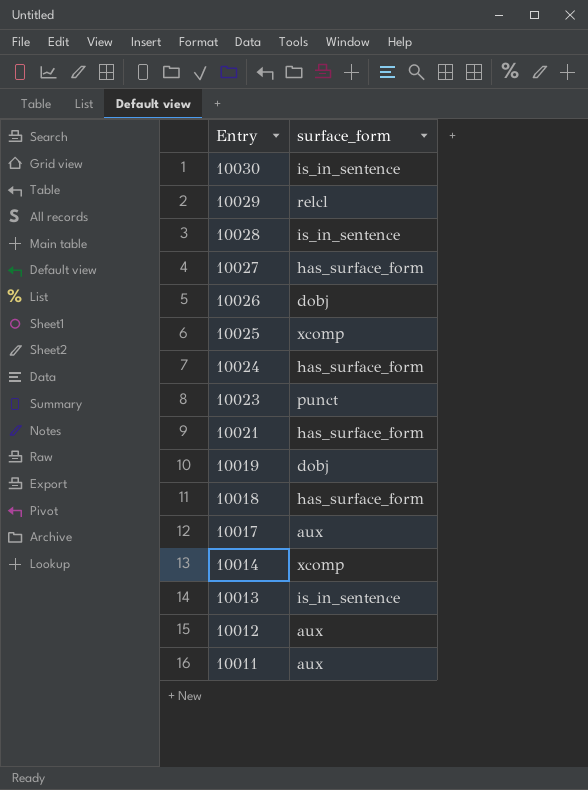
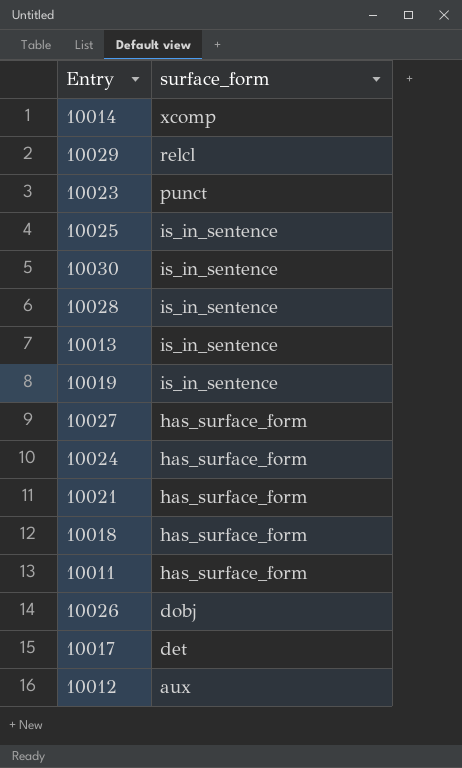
row order: Entry descending -> surface_form descending
10025 | surface_form: xcomp -> is_in_sentence
10019 | surface_form: dobj -> is_in_sentence
10011 | surface_form: aux -> has_surface_form
10017 | surface_form: aux -> det

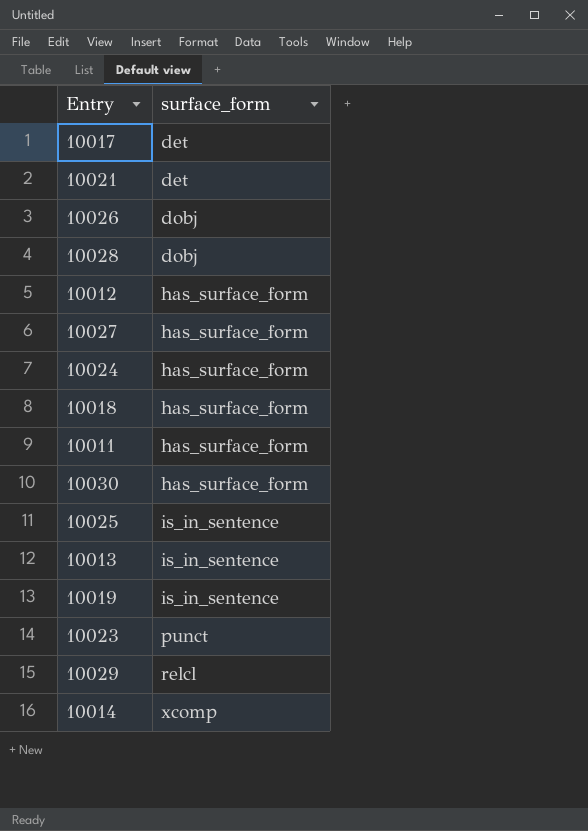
row order: surface_form descending -> surface_form ascending
10021 | surface_form: has_surface_form -> det
10028 | surface_form: is_in_sentence -> dobj
10012 | surface_form: aux -> has_surface_form
10030 | surface_form: is_in_sentence -> has_surface_form

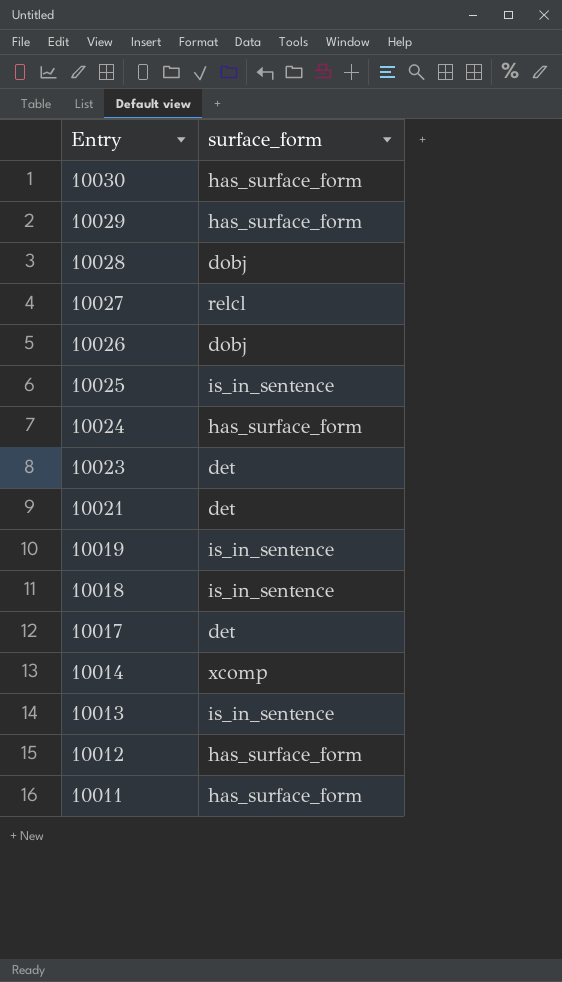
row order: surface_form ascending -> Entry descending
10029 | surface_form: relcl -> has_surface_form
10027 | surface_form: has_surface_form -> relcl
10023 | surface_form: punct -> det
10018 | surface_form: has_surface_form -> is_in_sentence

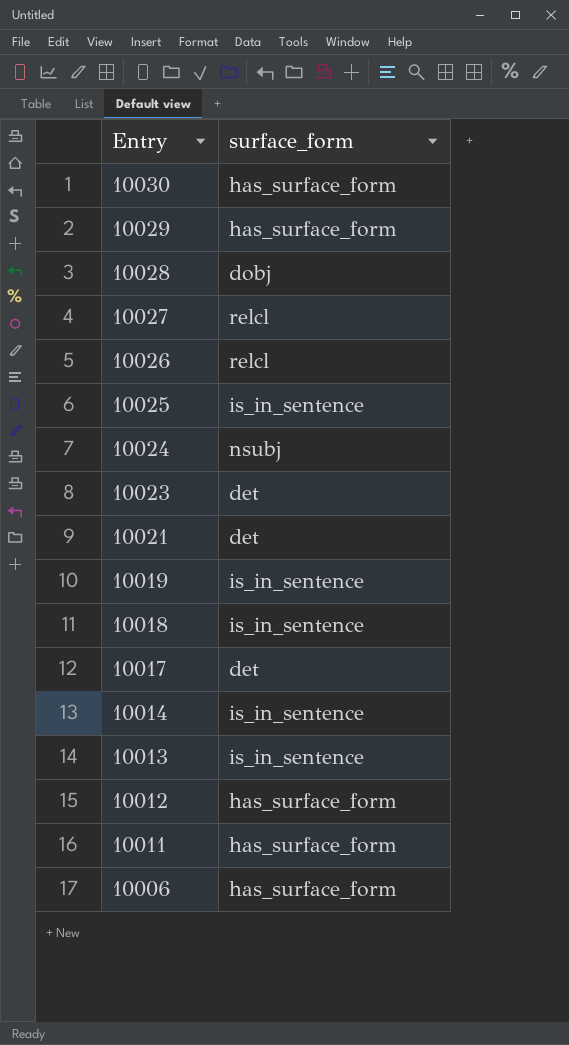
10026 | surface_form: dobj -> relcl
10024 | surface_form: has_surface_form -> nsubj
10014 | surface_form: xcomp -> is_in_sentence
row 10006: none -> has_surface_form

